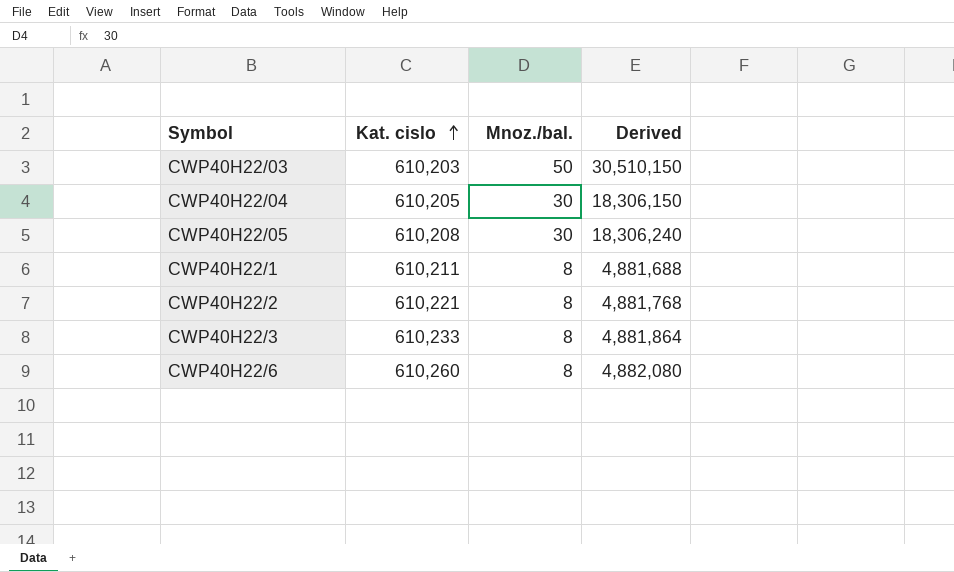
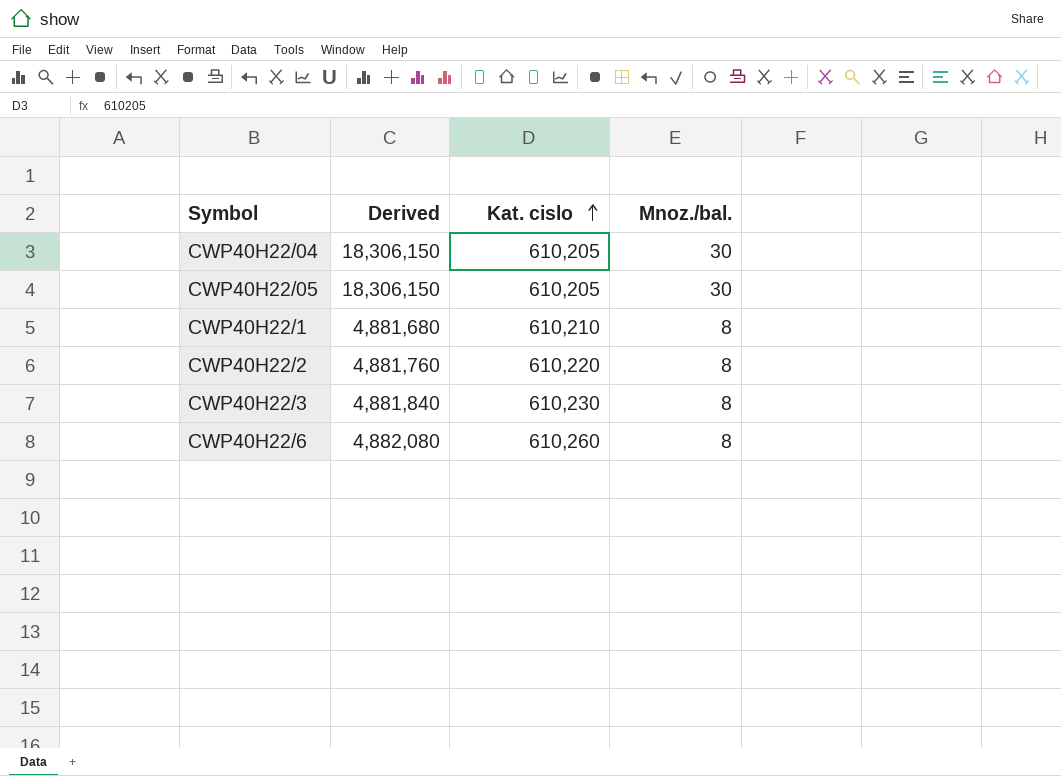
column Derived | position: 4 -> 2
row CWP40H22/03: 610,203 | 50 | 30,510,150 -> none
CWP40H22/05 | Derived: 18,306,240 -> 18,306,150
CWP40H22/05 | Kat. cislo: 610,208 -> 610,205
CWP40H22/1 | Derived: 4,881,688 -> 4,881,680
CWP40H22/1 | Kat. cislo: 610,211 -> 610,210
CWP40H22/2 | Derived: 4,881,768 -> 4,881,760
CWP40H22/2 | Kat. cislo: 610,221 -> 610,220
CWP40H22/3 | Derived: 4,881,864 -> 4,881,840
CWP40H22/3 | Kat. cislo: 610,233 -> 610,230

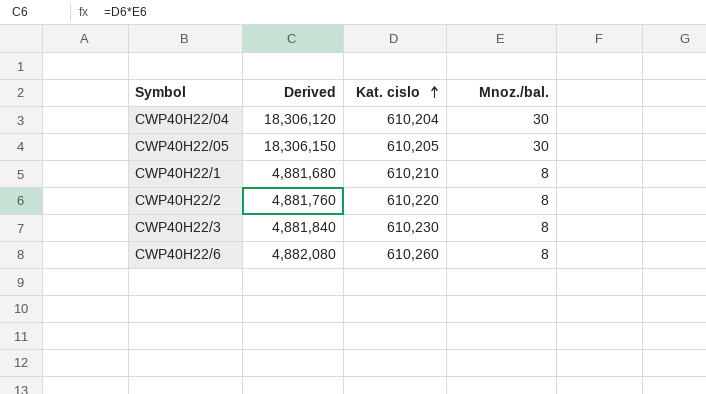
CWP40H22/04 | Derived: 18,306,150 -> 18,306,120
CWP40H22/04 | Kat. cislo: 610,205 -> 610,204

